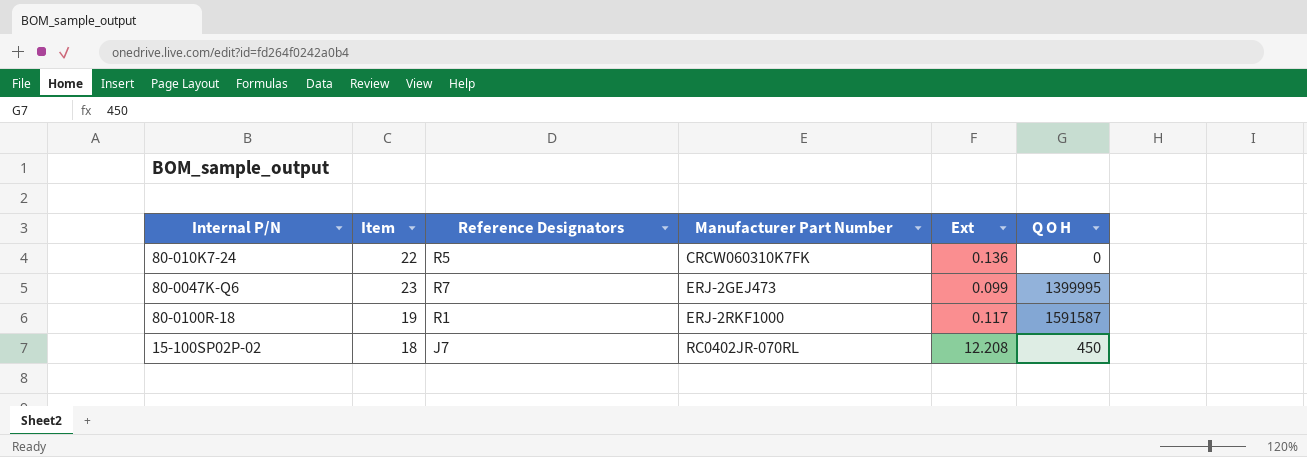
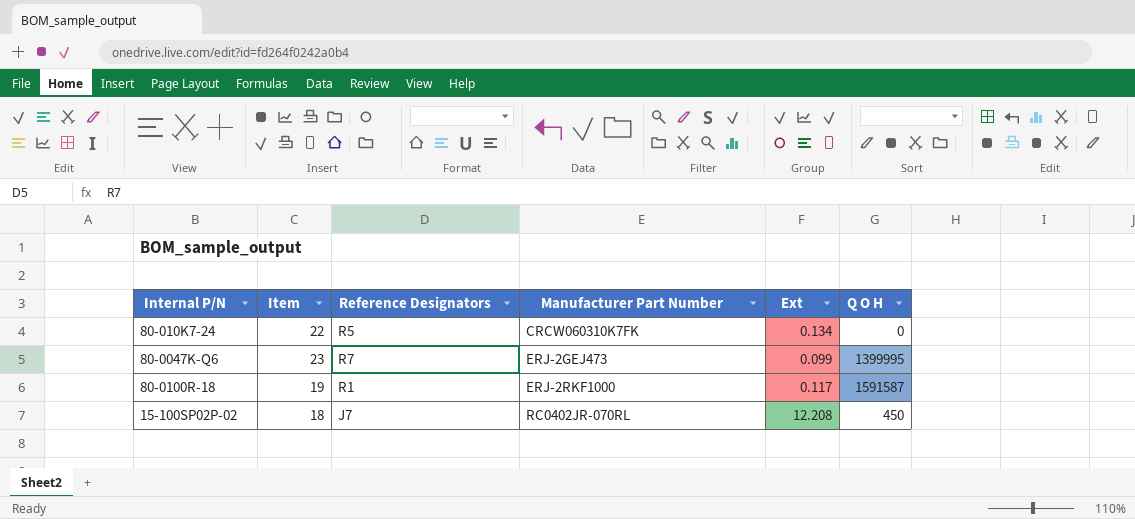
80-010K7-24 | Ext: 0.136 -> 0.134

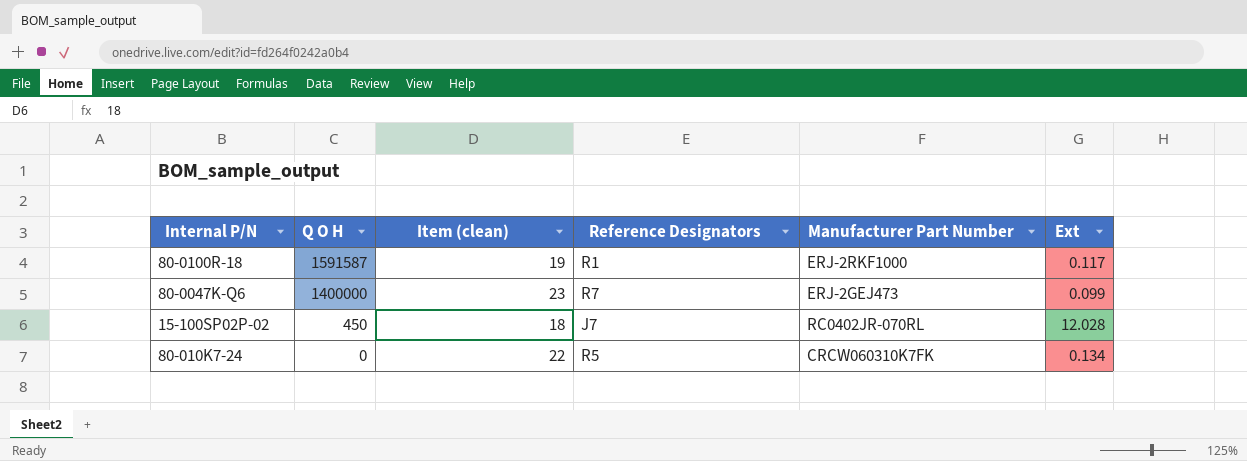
row order: Manufacturer Part Number ascending -> Q O H descending
column Q O H | position: 6 -> 2
column name: Item -> Item (clean)
80-0047K-Q6 | Q O H: 1399995 -> 1400000
15-100SP02P-02 | Ext: 12.208 -> 12.028

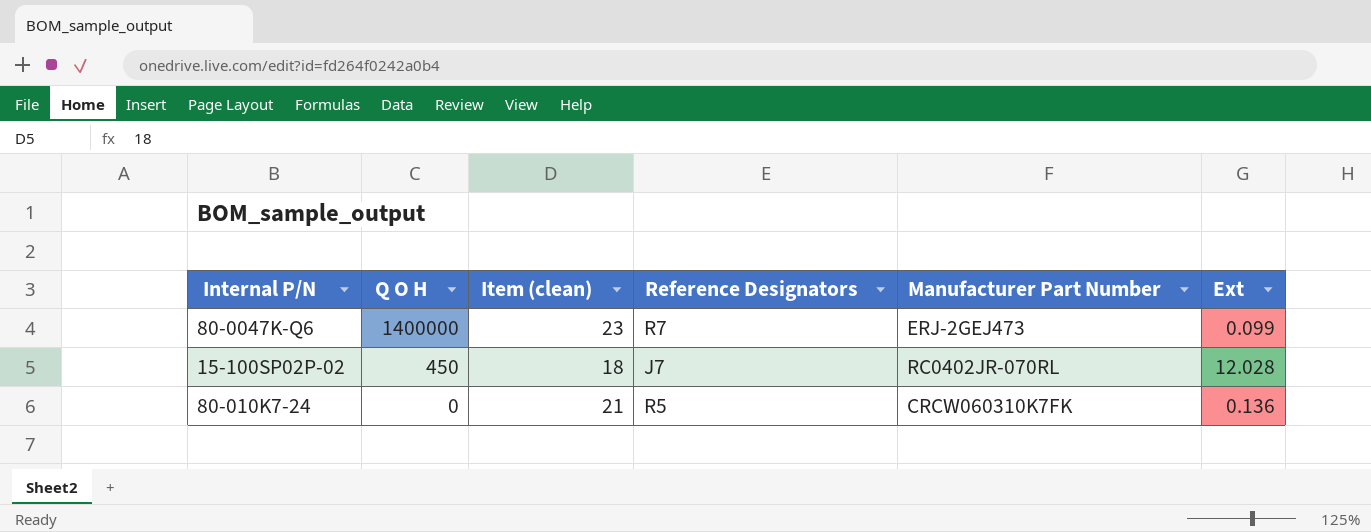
row 80-0100R-18: 1591587 | 19 | R1 | ERJ-2RKF1000 | 0.117 -> none
80-010K7-24 | Item (clean): 22 -> 21
80-010K7-24 | Ext: 0.134 -> 0.136

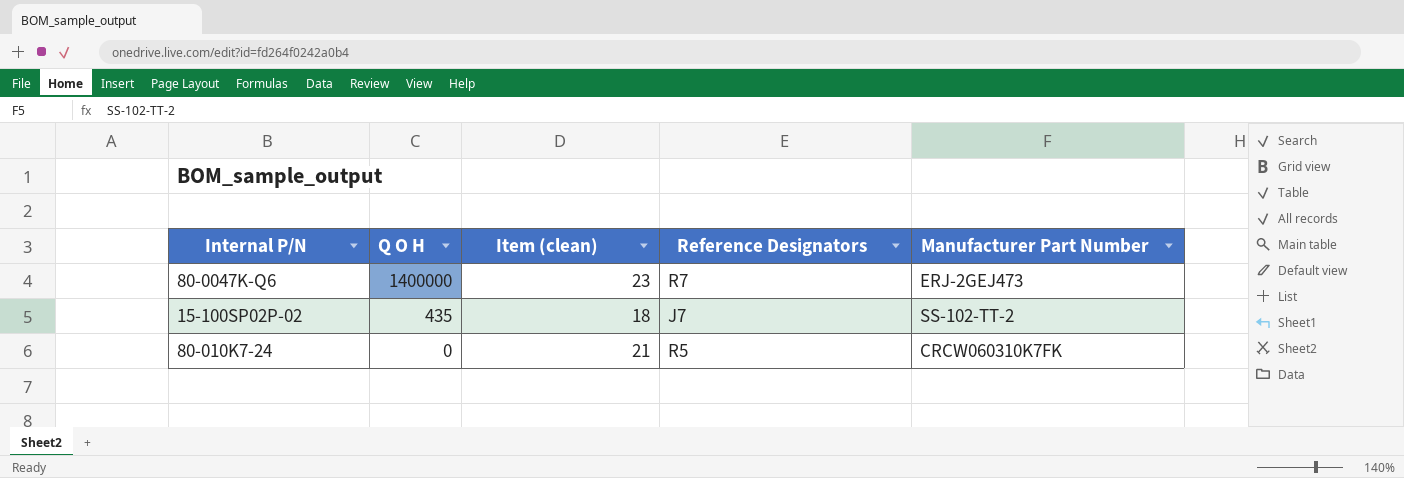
column Ext | position: 6 -> none
15-100SP02P-02 | Q O H: 450 -> 435
15-100SP02P-02 | Manufacturer Part Number: RC0402JR-070RL -> SS-102-TT-2

